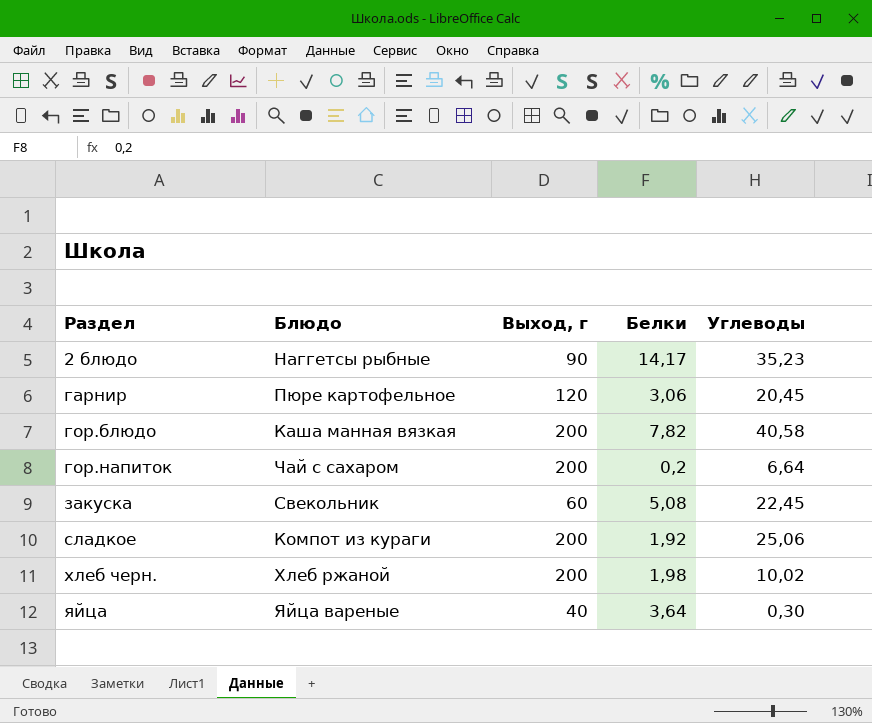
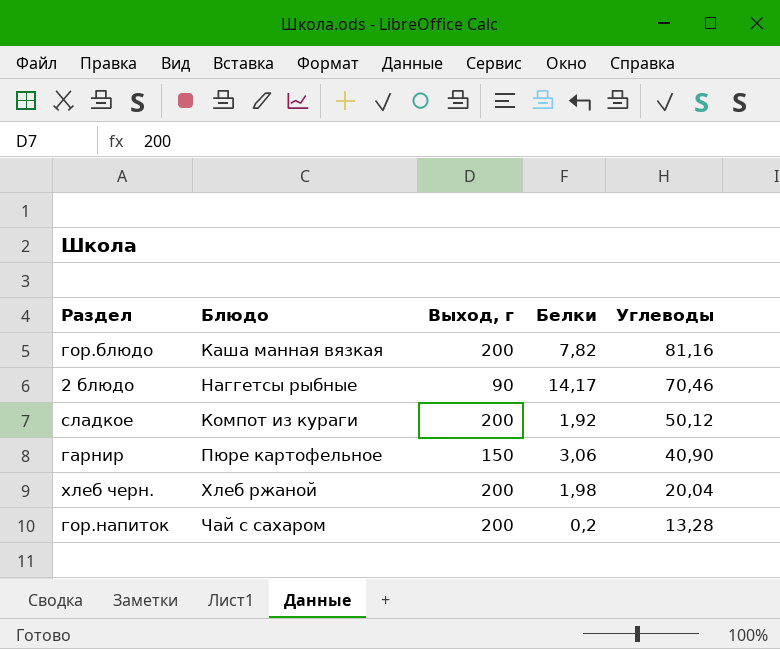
row order: Раздел ascending -> Углеводы descending
row закуска: Свекольник | 60 | 5,08 | 22,45 -> none
row яйца: Яйца вареные | 40 | 3,64 | 0,30 -> none
гор.блюдо | Углеводы: 40,58 -> 81,16
2 блюдо | Углеводы: 35,23 -> 70,46
сладкое | Углеводы: 25,06 -> 50,12
гарнир | Выход, г: 120 -> 150
гарнир | Углеводы: 20,45 -> 40,90
хлеб черн. | Углеводы: 10,02 -> 20,04
гор.напиток | Углеводы: 6,64 -> 13,28

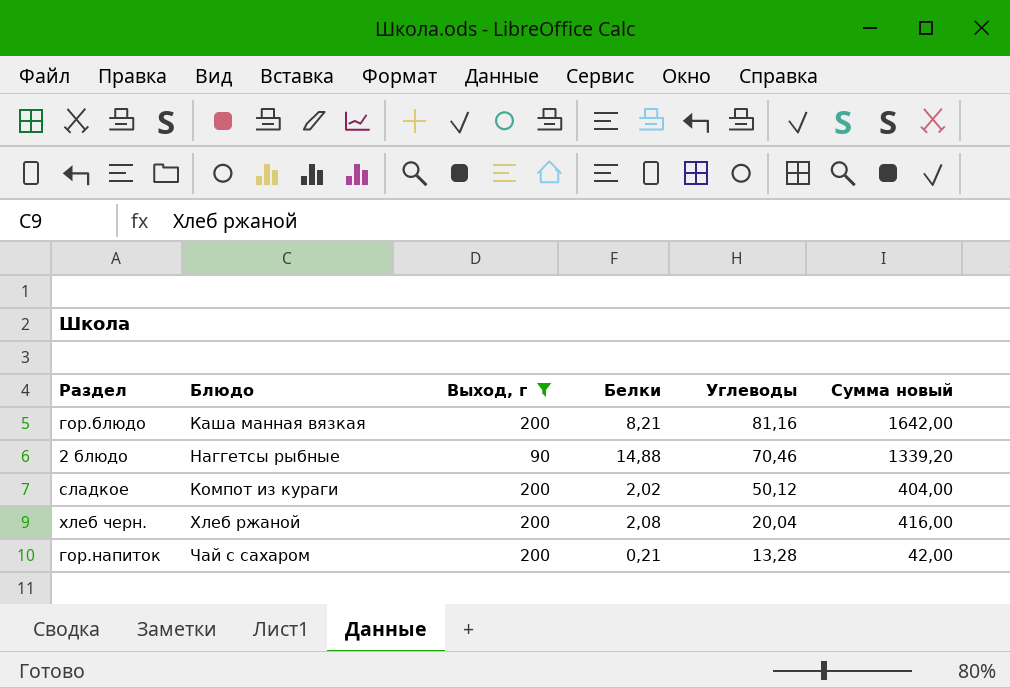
filter: none -> Выход, г != 150
column Сумма новый | formula: none -> [Выход, г] * [Белки]
гор.блюдо | Белки: 7,82 -> 8,21
2 блюдо | Белки: 14,17 -> 14,88
сладкое | Белки: 1,92 -> 2,02
хлеб черн. | Белки: 1,98 -> 2,08
гор.напиток | Белки: 0,2 -> 0,21

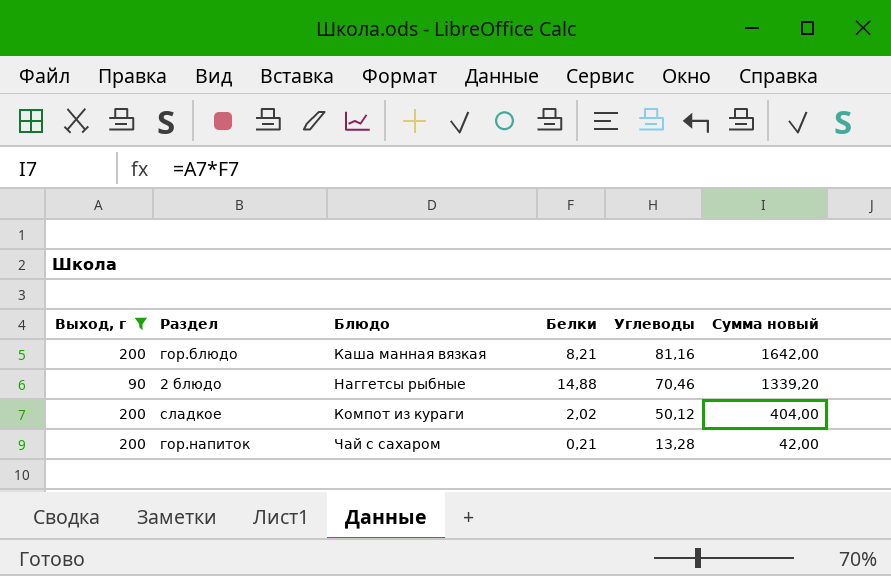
column Выход, г | position: 3 -> 1
row хлеб черн.: Хлеб ржаной | 200 | 2,08 | 20,04 | 416,00 -> none

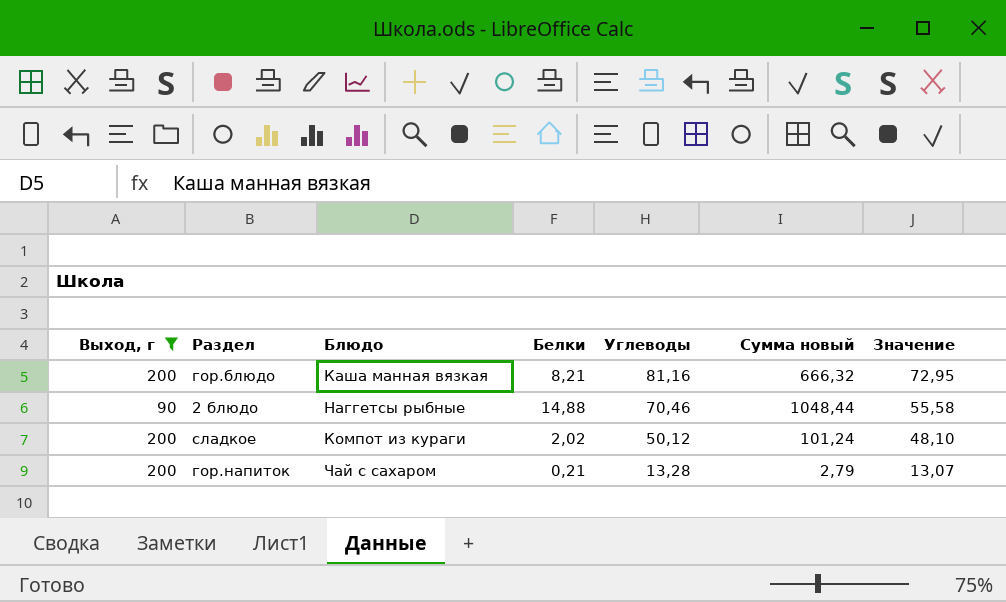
column Сумма новый | formula: [Выход, г] * [Белки] -> [Белки] * [Углеводы]
column Значение | formula: none -> [Углеводы] - [Белки]

